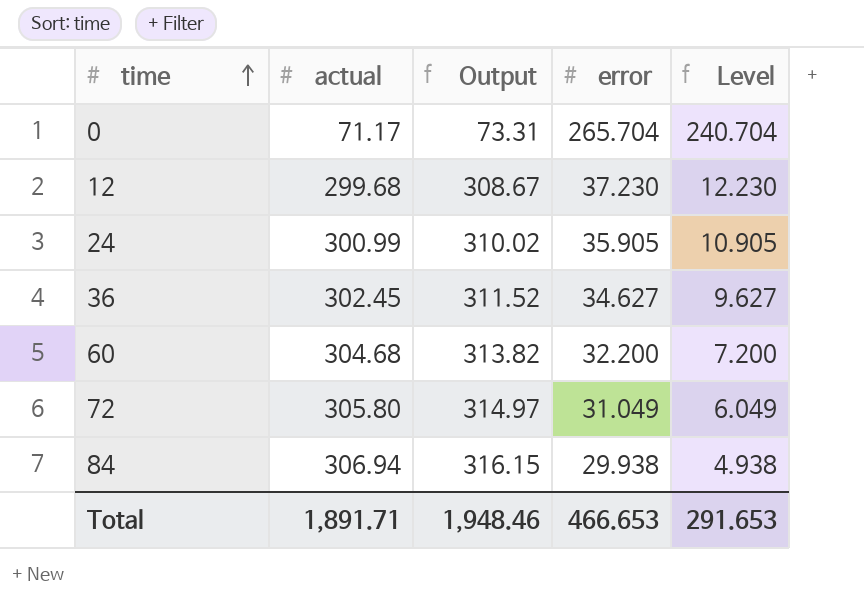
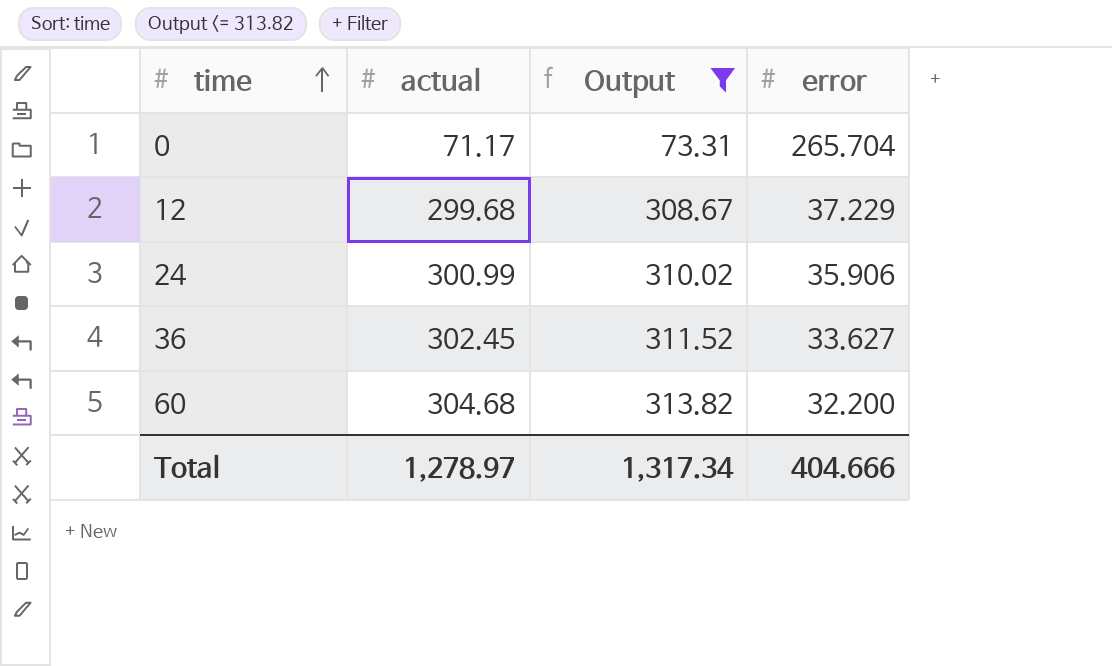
filter: none -> Output <= 313.82
column Level | formula: [error] - 25 -> none
12 | error: 37.230 -> 37.229
24 | error: 35.905 -> 35.906
36 | error: 34.627 -> 33.627
Total | actual: 1,891.71 -> 1,278.97
Total | Output: 1,948.46 -> 1,317.34
Total | error: 466.653 -> 404.666

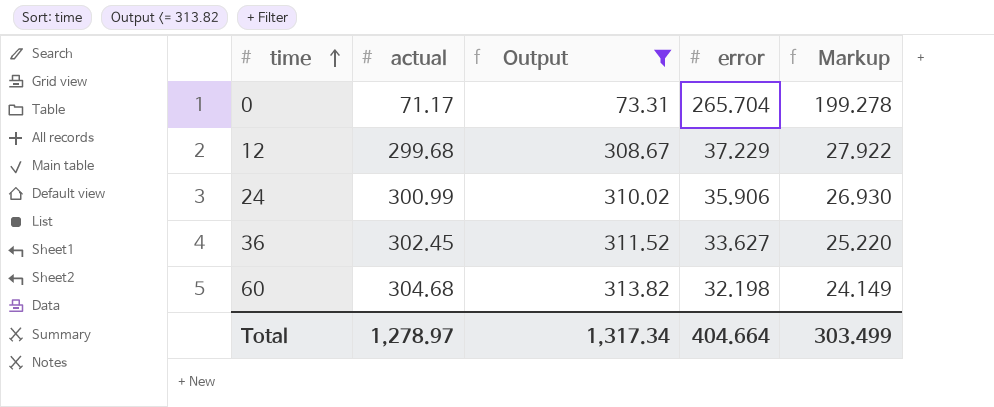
column Markup | formula: none -> [error] * 0.75
60 | error: 32.200 -> 32.198
Total | error: 404.666 -> 404.664

